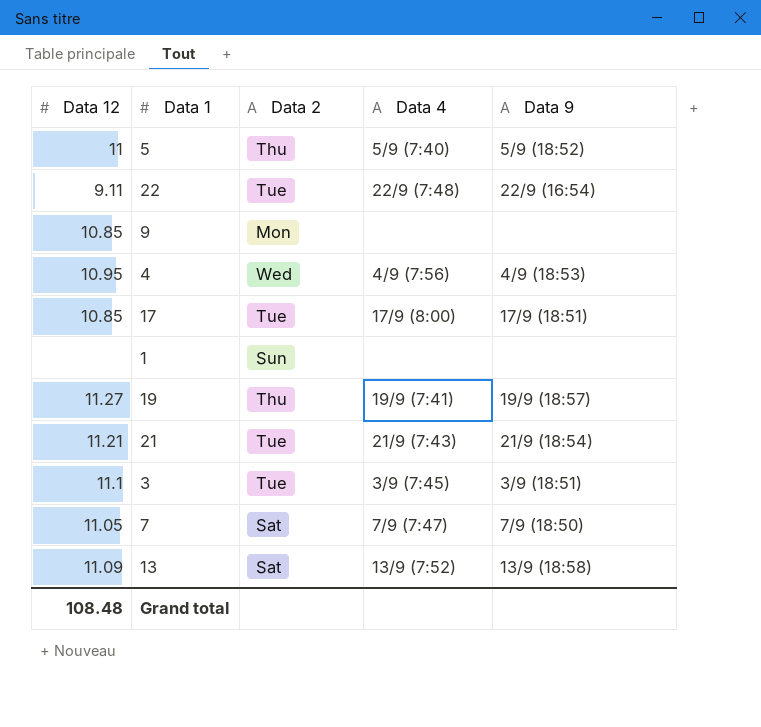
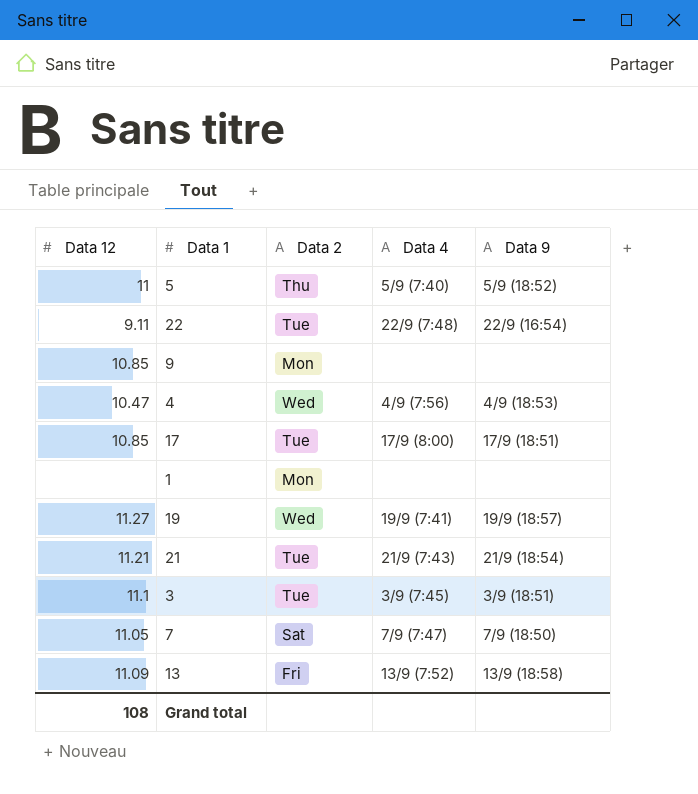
4 | Data 12: 10.95 -> 10.47
1 | Data 2: Sun -> Mon
19 | Data 2: Thu -> Wed
13 | Data 2: Sat -> Fri
Grand total | Data 12: 108.48 -> 108

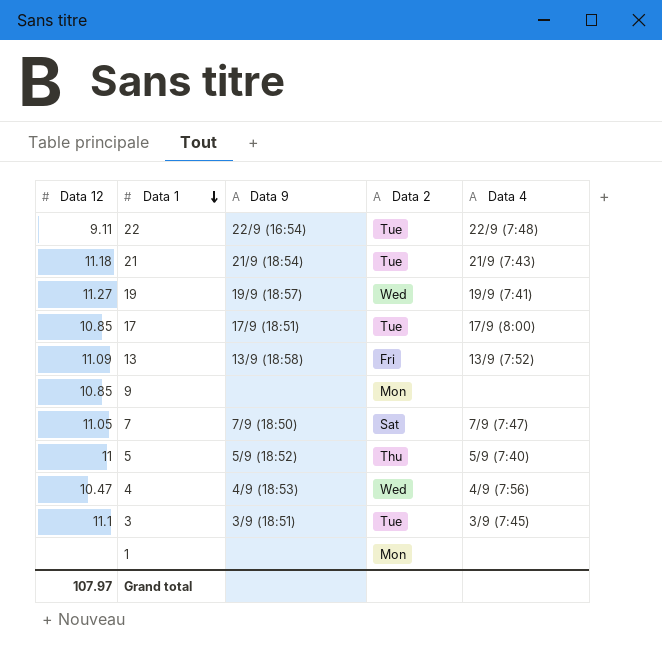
row order: none -> Data 1 descending
column Data 9 | position: 5 -> 3
21 | Data 12: 11.21 -> 11.18
Grand total | Data 12: 108 -> 107.97

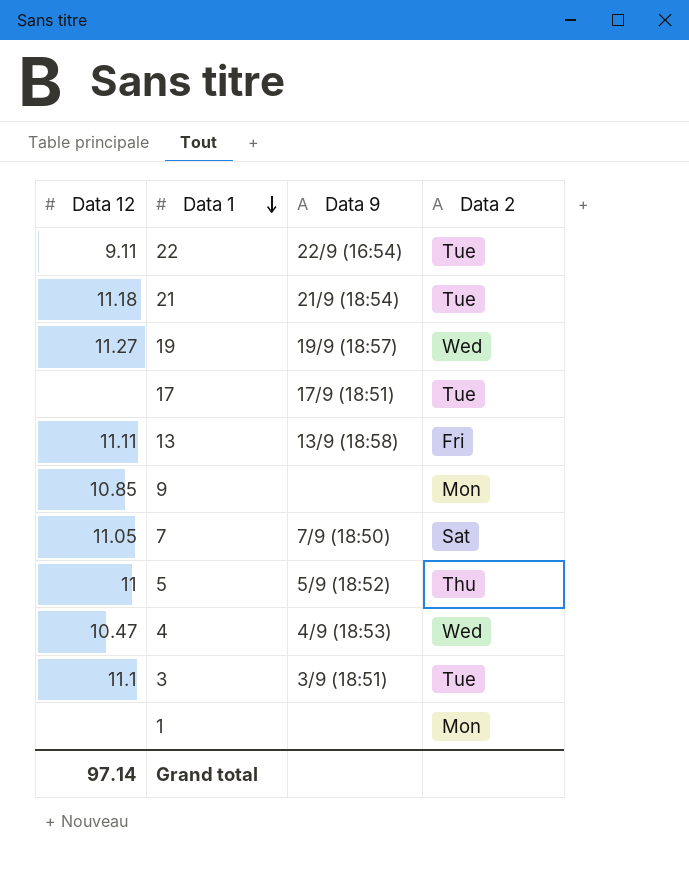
column Data 4 | position: 5 -> none
17 | Data 12: 10.85 -> none
13 | Data 12: 11.09 -> 11.11
Grand total | Data 12: 107.97 -> 97.14

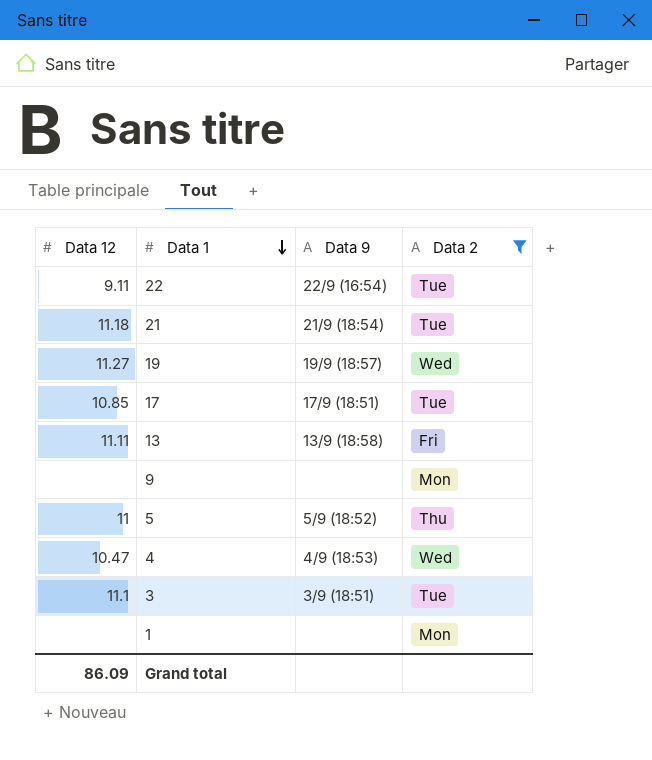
filter: none -> Data 2 != Sat
17 | Data 12: none -> 10.85
9 | Data 12: 10.85 -> none
Grand total | Data 12: 97.14 -> 86.09

